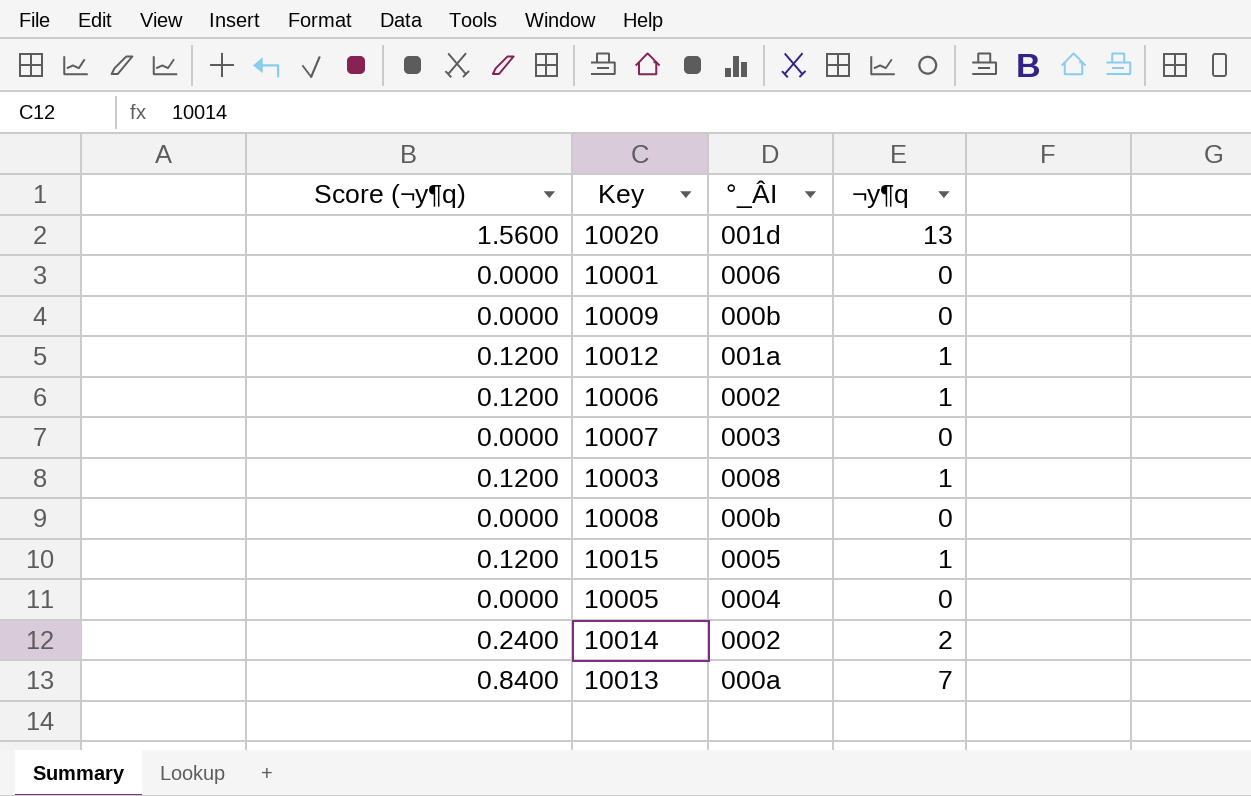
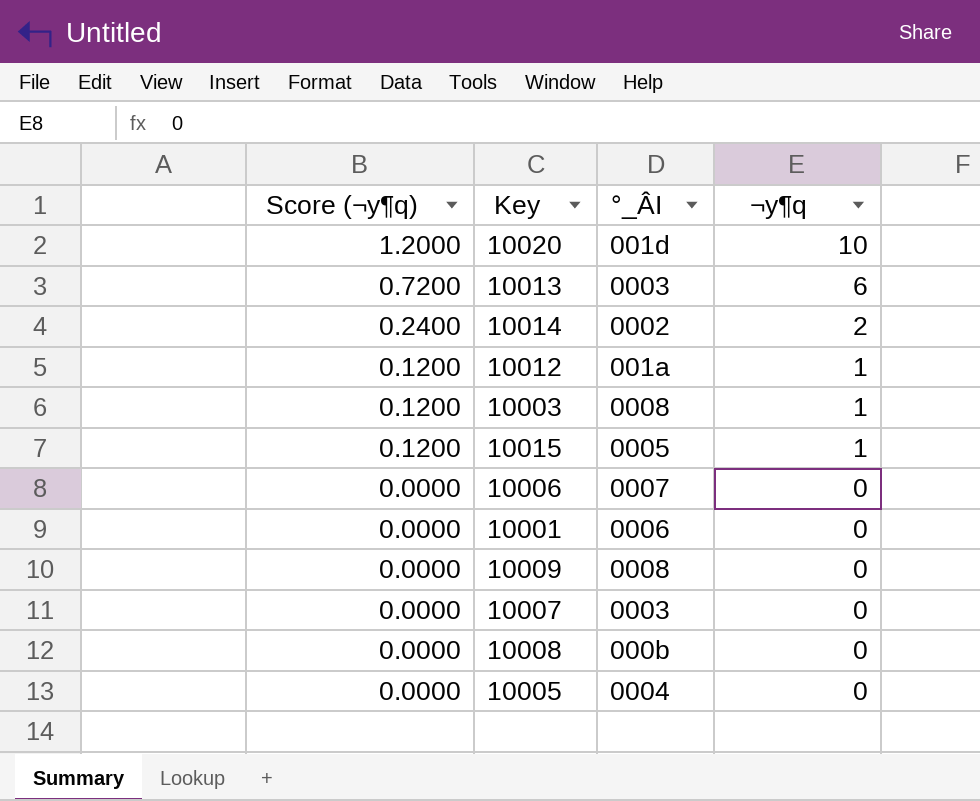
row order: none -> Score (¬y¶q) descending
10020 | Score (¬y¶q): 1.5600 -> 1.2000
10020 | ¬y¶q: 13 -> 10
10013 | Score (¬y¶q): 0.8400 -> 0.7200
10013 | °_ÂI: 000a -> 0003
10013 | ¬y¶q: 7 -> 6
10006 | Score (¬y¶q): 0.1200 -> 0.0000
10006 | °_ÂI: 0002 -> 0007
10006 | ¬y¶q: 1 -> 0
10009 | °_ÂI: 000b -> 0008

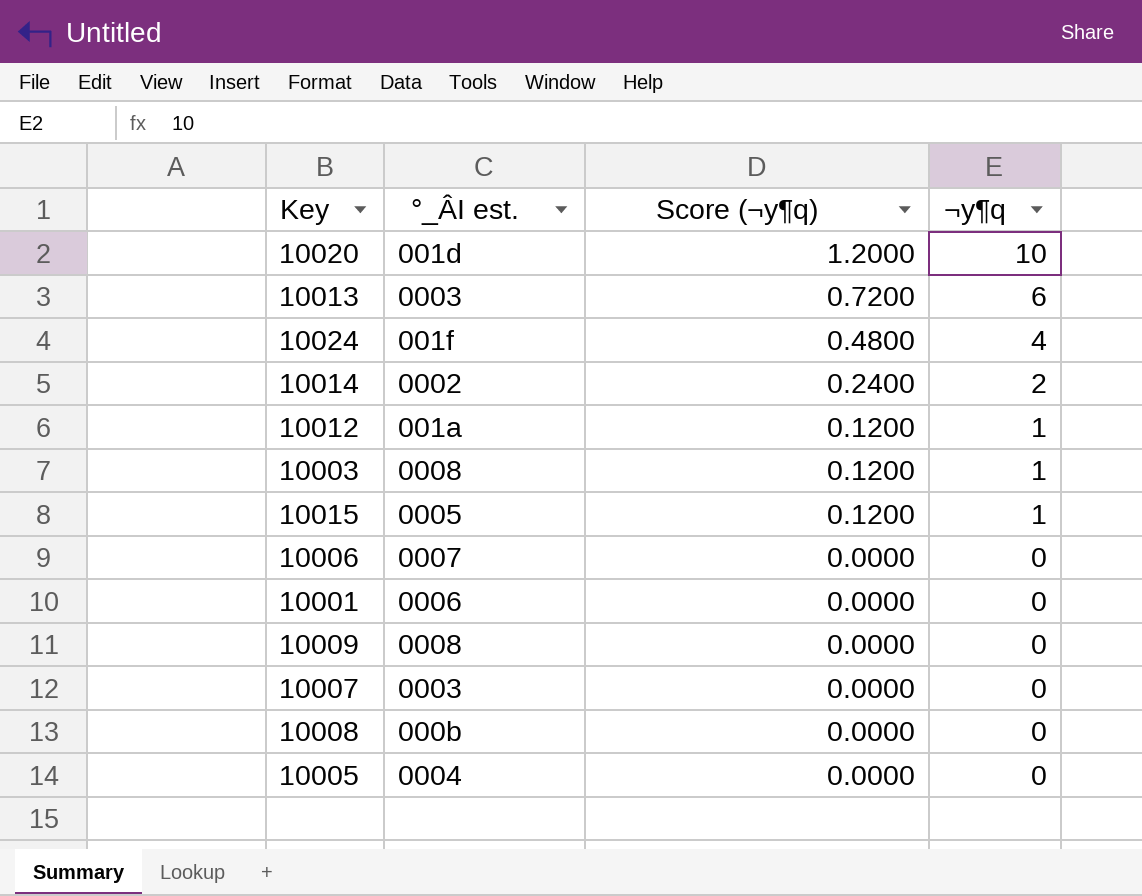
column name: °_ÂI -> °_ÂI est.
column Score (¬y¶q) | position: 1 -> 3
row 10024: none -> 001f | 0.4800 | 4

